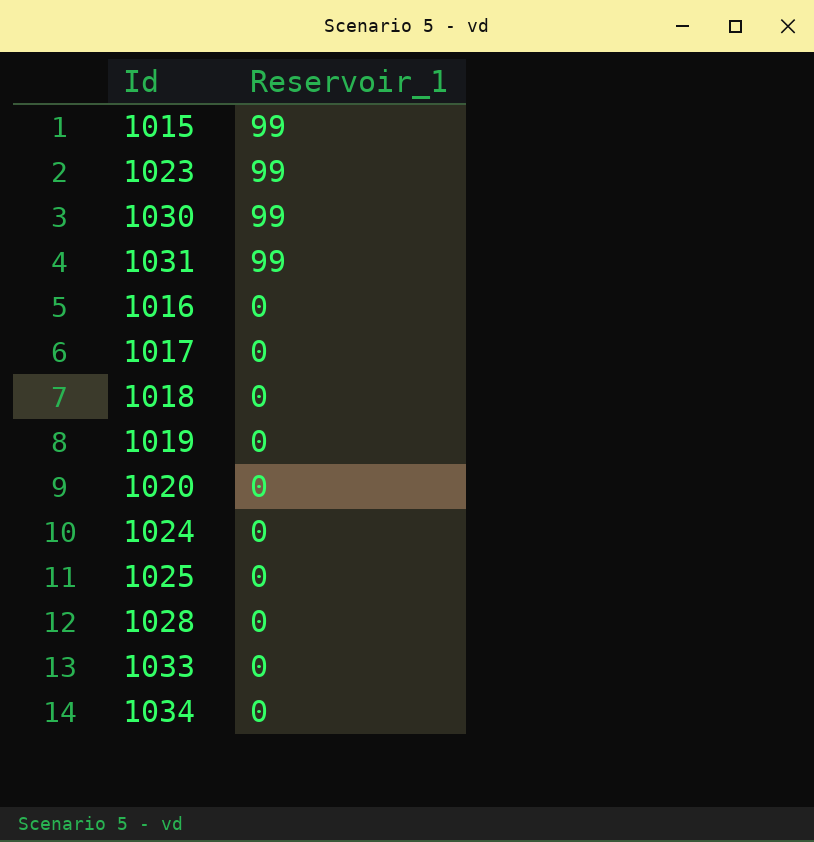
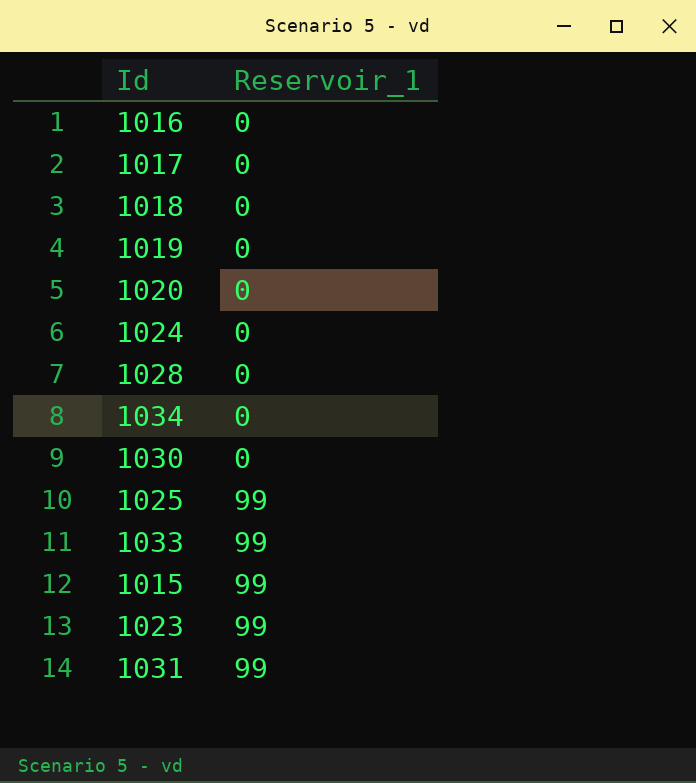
row order: Reservoir_1 descending -> Reservoir_1 ascending
1030 | Reservoir_1: 99 -> 0
1025 | Reservoir_1: 0 -> 99
1033 | Reservoir_1: 0 -> 99

